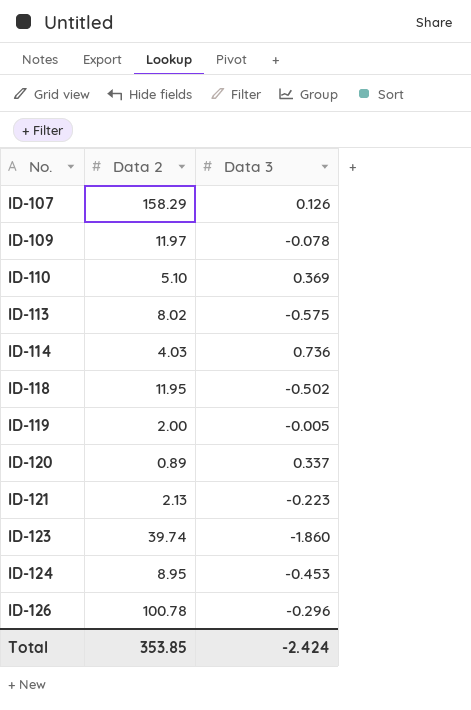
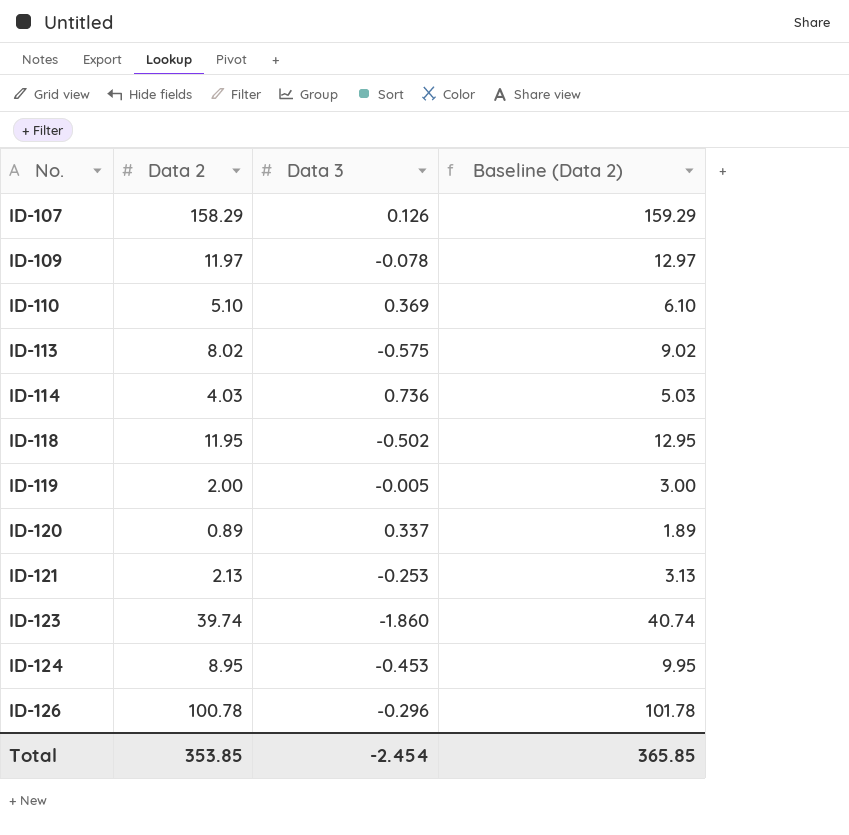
column Baseline (Data 2) | formula: none -> [Data 2] + 1
ID-121 | Data 3: -0.223 -> -0.253
Total | Data 3: -2.424 -> -2.454

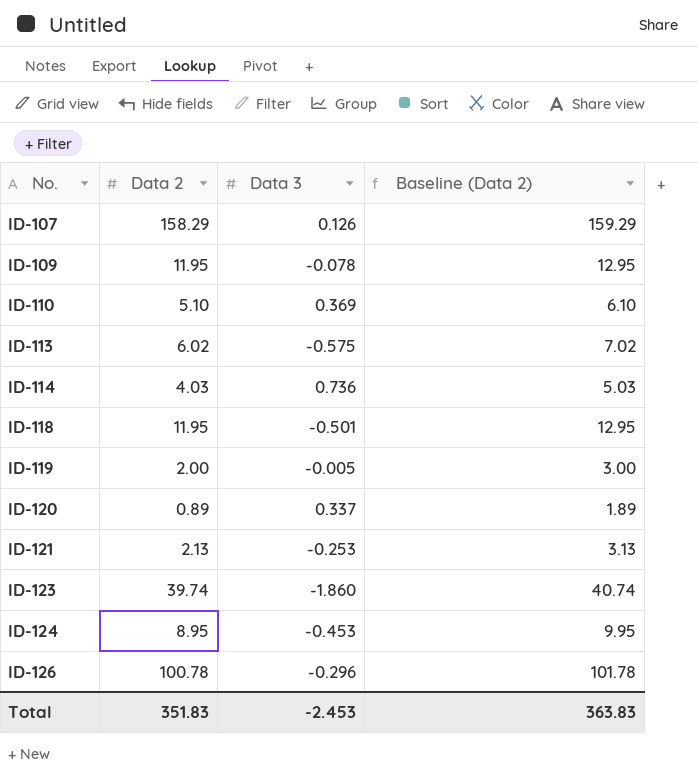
ID-109 | Data 2: 11.97 -> 11.95
ID-109 | Baseline (Data 2): 12.97 -> 12.95
ID-113 | Data 2: 8.02 -> 6.02
ID-113 | Baseline (Data 2): 9.02 -> 7.02
ID-118 | Data 3: -0.502 -> -0.501
Total | Data 2: 353.85 -> 351.83
Total | Data 3: -2.454 -> -2.453
Total | Baseline (Data 2): 365.85 -> 363.83

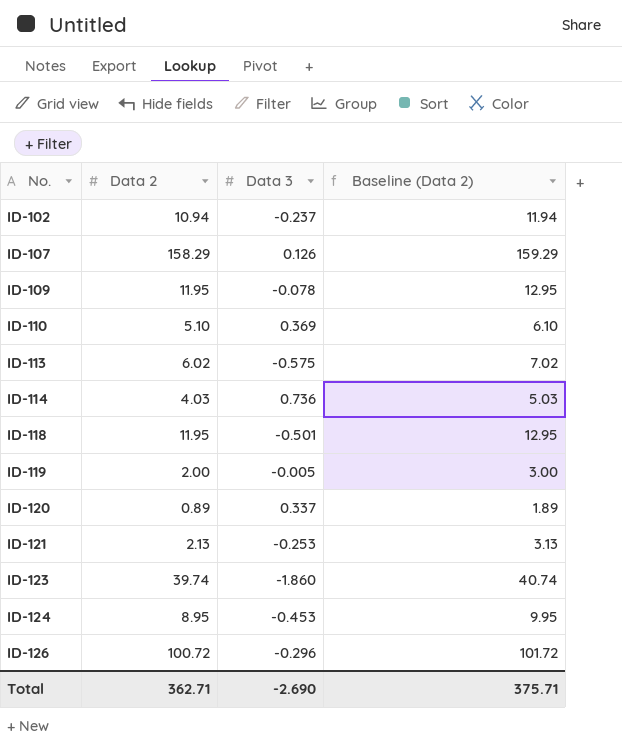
row ID-102: none -> 10.94 | -0.237 | 11.94
ID-126 | Data 2: 100.78 -> 100.72
ID-126 | Baseline (Data 2): 101.78 -> 101.72
Total | Data 2: 351.83 -> 362.71
Total | Data 3: -2.453 -> -2.690
Total | Baseline (Data 2): 363.83 -> 375.71

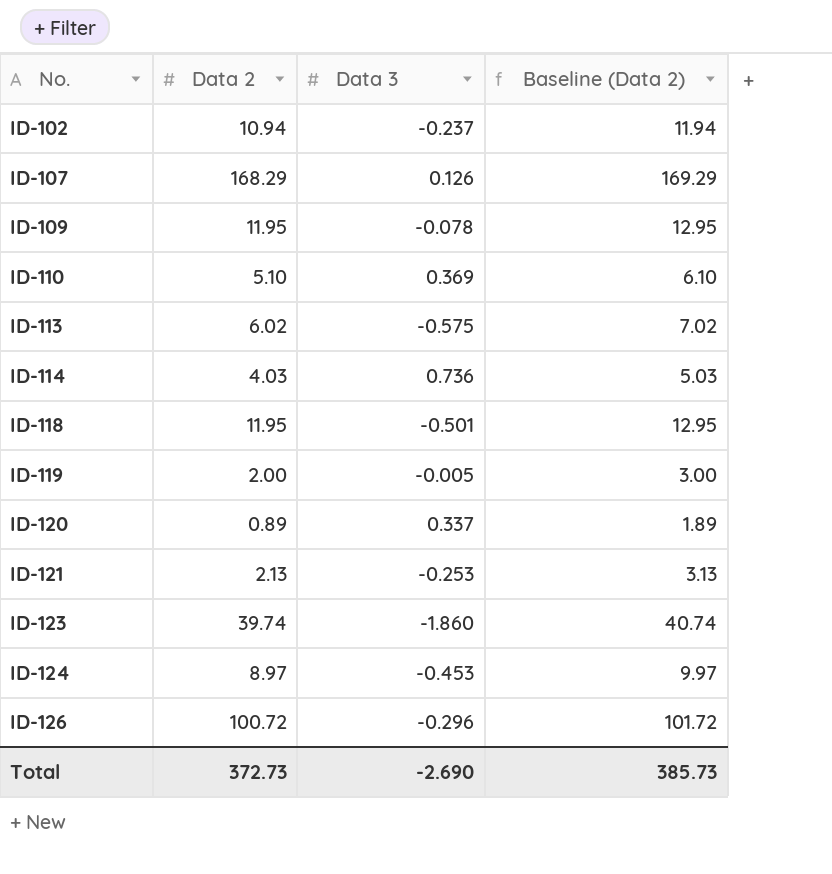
ID-107 | Data 2: 158.29 -> 168.29
ID-107 | Baseline (Data 2): 159.29 -> 169.29
ID-124 | Data 2: 8.95 -> 8.97
ID-124 | Baseline (Data 2): 9.95 -> 9.97
Total | Data 2: 362.71 -> 372.73
Total | Baseline (Data 2): 375.71 -> 385.73

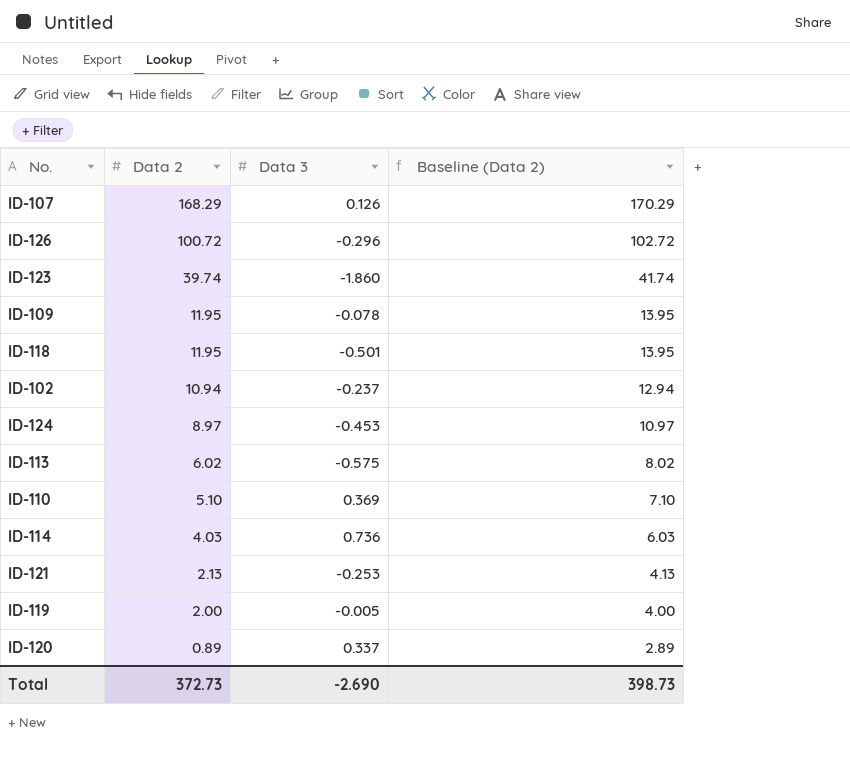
row order: No. ascending -> Data 2 descending
column Baseline (Data 2) | formula: [Data 2] + 1 -> [Data 2] + 2
Total | Baseline (Data 2): 385.73 -> 398.73

